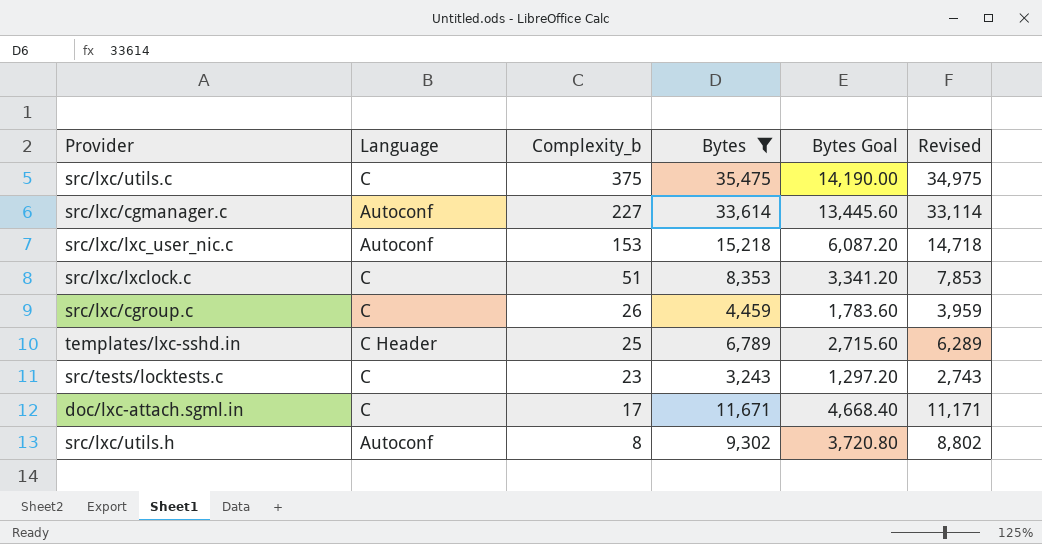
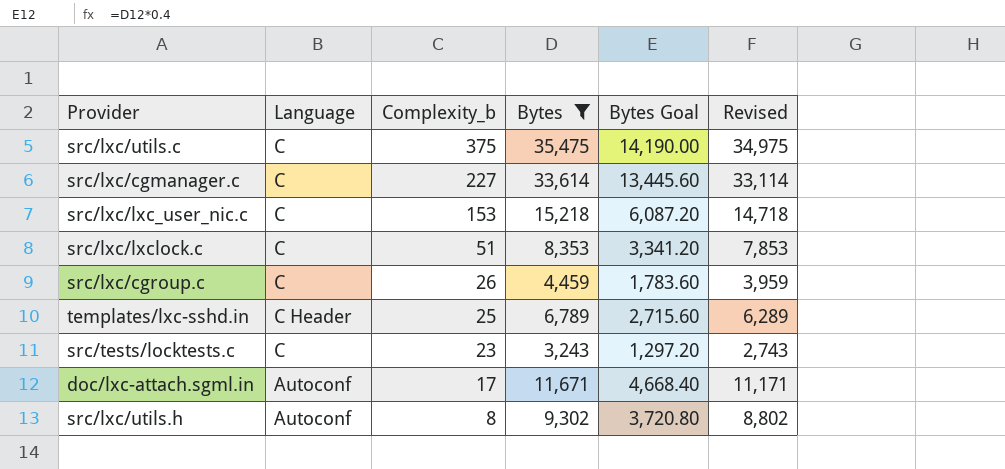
src/lxc/cgmanager.c | Language: Autoconf -> C
src/lxc/lxc_user_nic.c | Language: Autoconf -> C
doc/lxc-attach.sgml.in | Language: C -> Autoconf

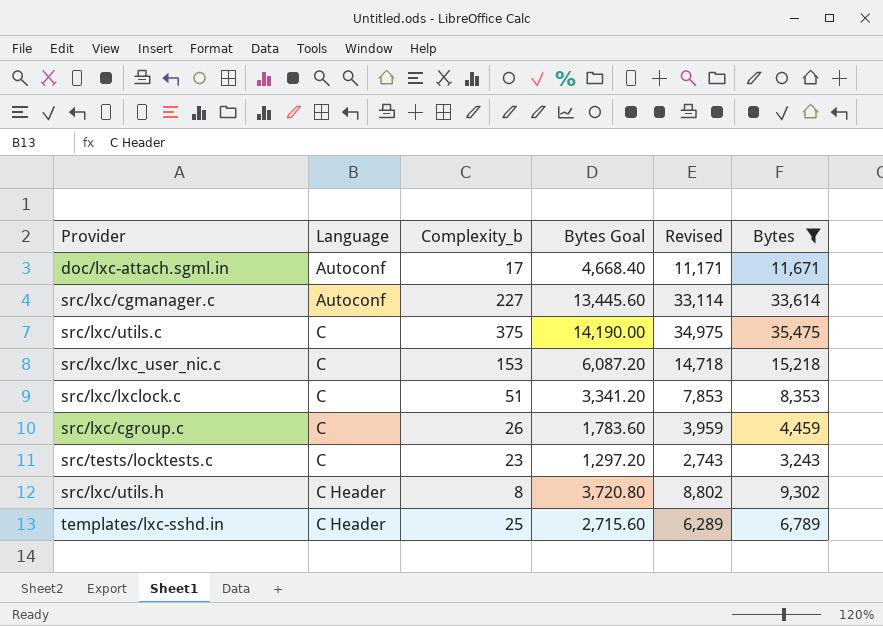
row order: Complexity_b descending -> Language ascending
column Bytes | position: 4 -> 6
src/lxc/cgmanager.c | Language: C -> Autoconf
src/lxc/utils.h | Language: Autoconf -> C Header

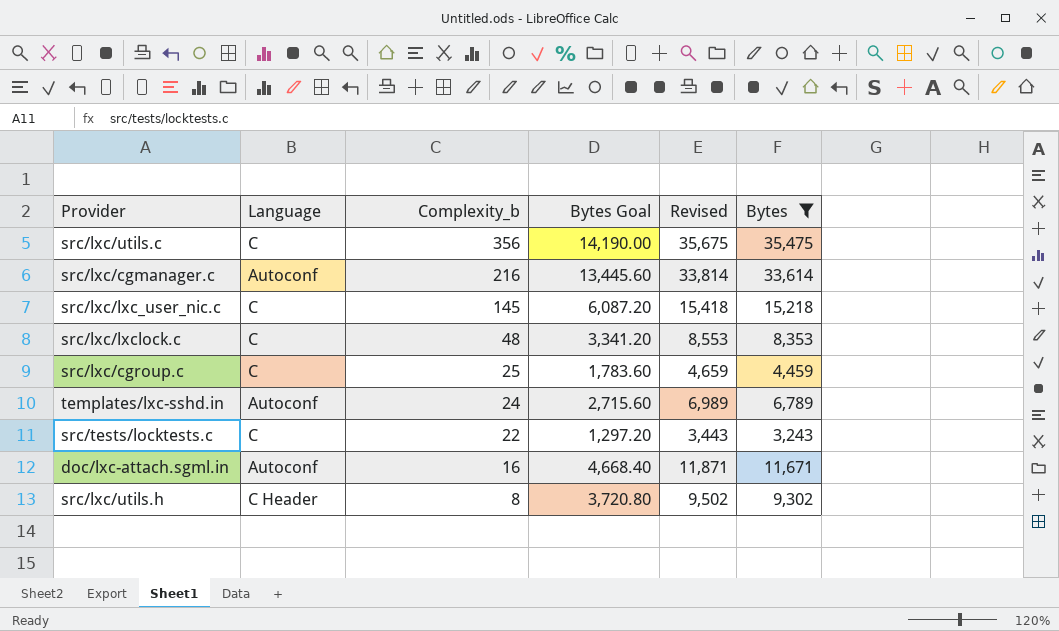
row order: Language ascending -> Complexity_b descending
column Revised | formula: [Bytes] - 500 -> [Bytes] + 200
src/lxc/utils.c | Complexity_b: 375 -> 356
src/lxc/cgmanager.c | Complexity_b: 227 -> 216
src/lxc/lxc_user_nic.c | Complexity_b: 153 -> 145
src/lxc/lxclock.c | Complexity_b: 51 -> 48
src/lxc/cgroup.c | Complexity_b: 26 -> 25
templates/lxc-sshd.in | Language: C Header -> Autoconf
templates/lxc-sshd.in | Complexity_b: 25 -> 24
src/tests/locktests.c | Complexity_b: 23 -> 22
doc/lxc-attach.sgml.in | Complexity_b: 17 -> 16

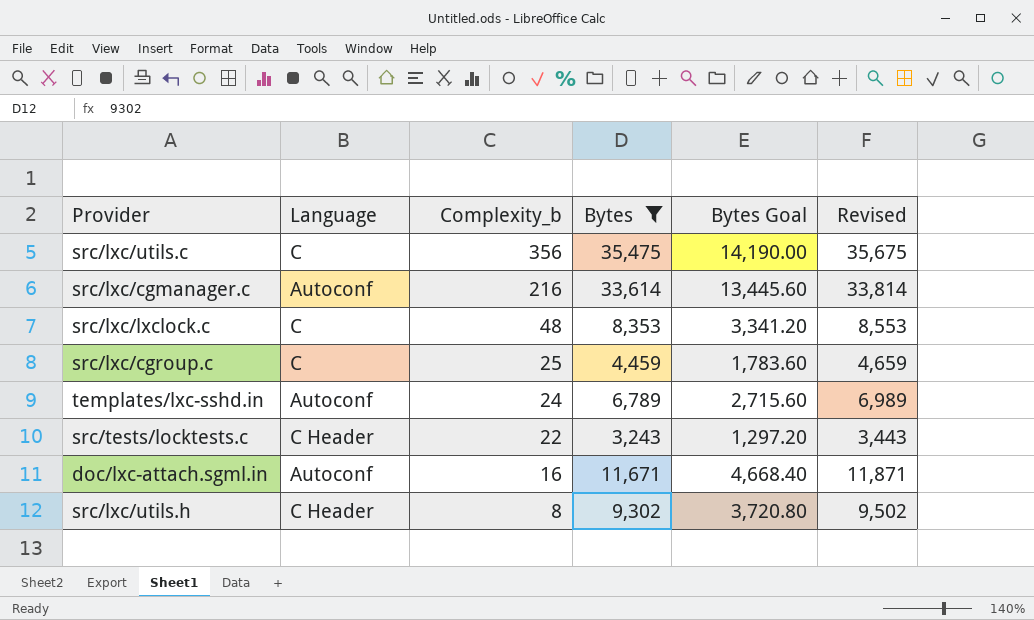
column Bytes | position: 6 -> 4
row src/lxc/lxc_user_nic.c: C | 145 | 6,087.20 | 15,418 | 15,218 -> none
src/tests/locktests.c | Language: C -> C Header

